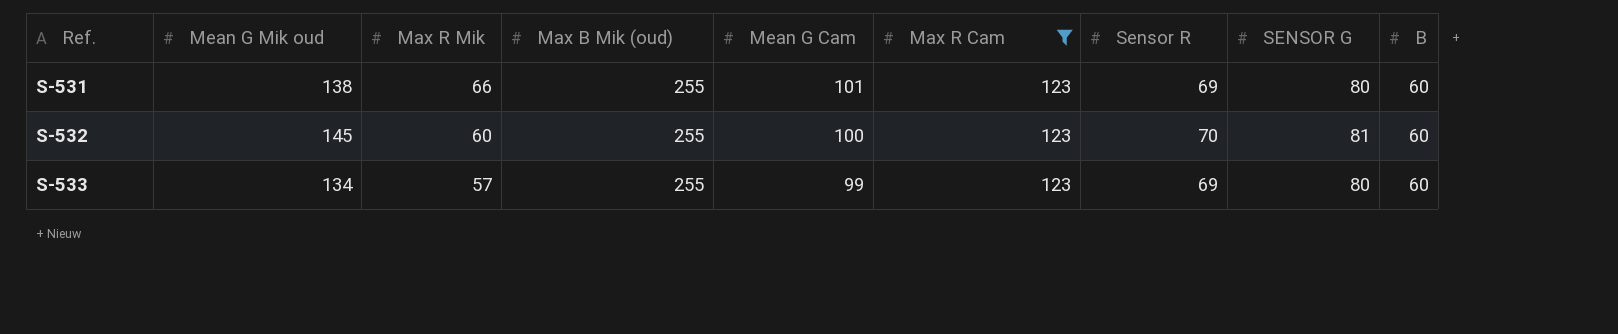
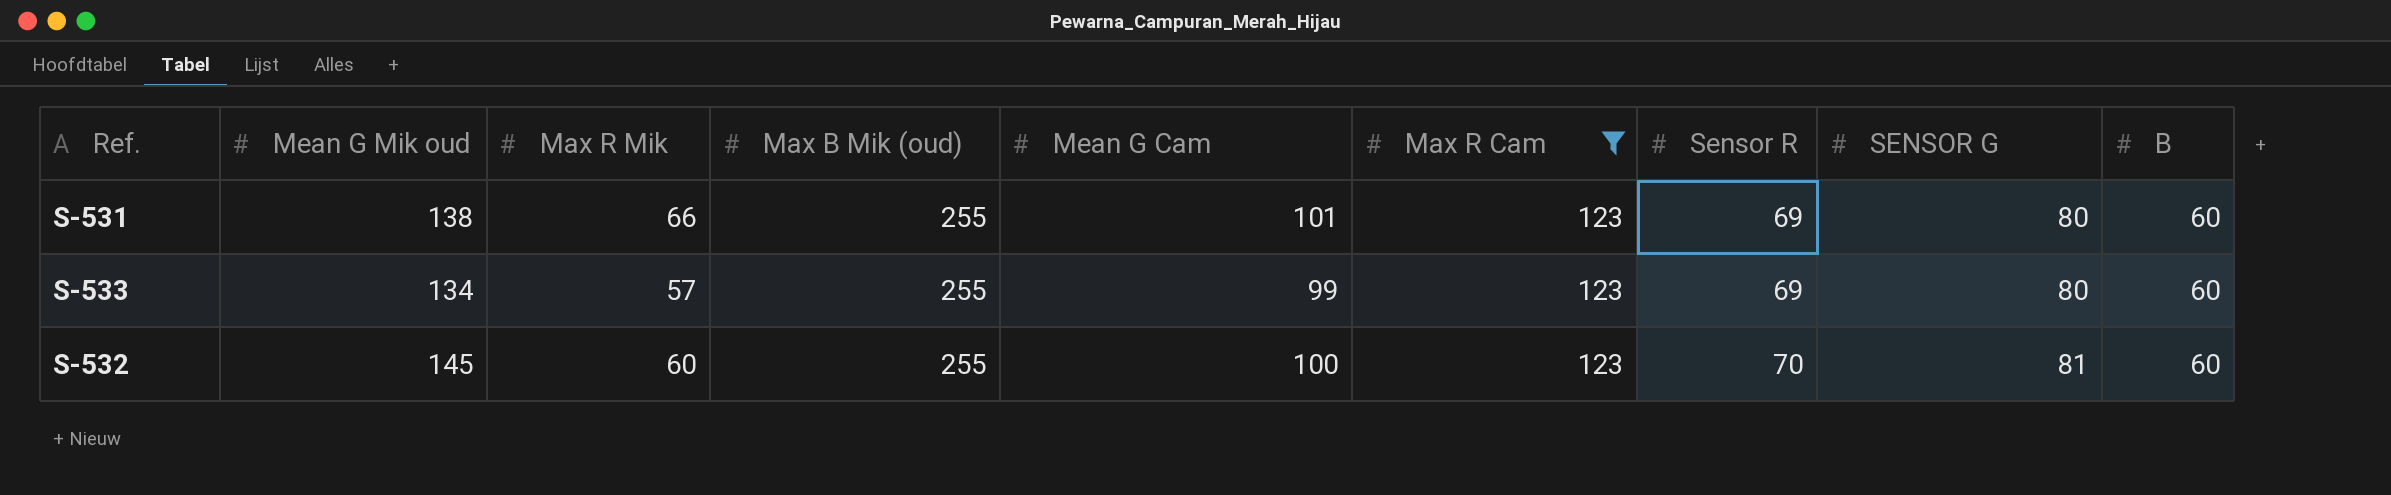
row order: Ref. ascending -> Sensor R ascending

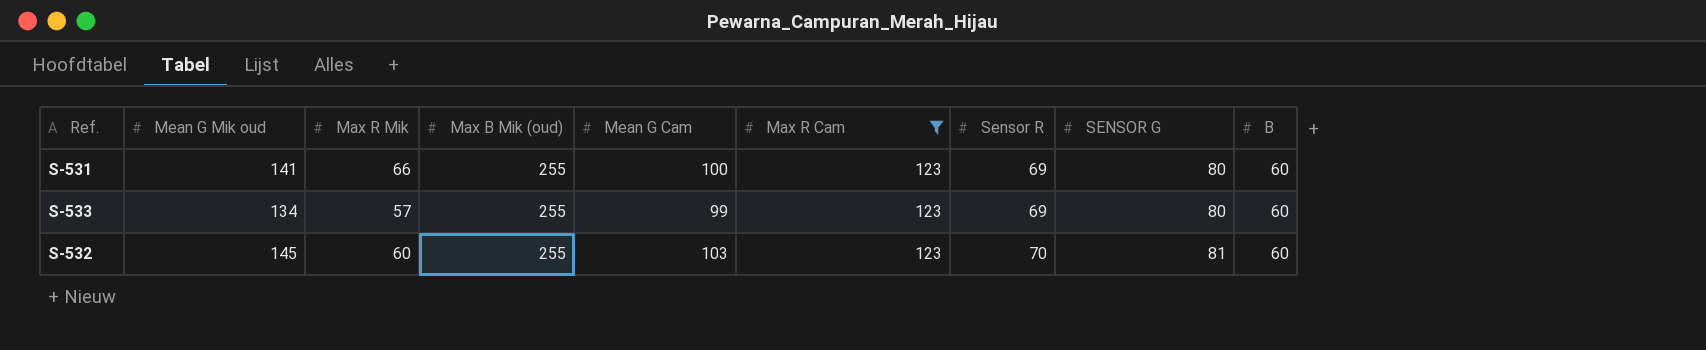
S-531 | Mean G Mik oud: 138 -> 141
S-531 | Mean G Cam: 101 -> 100
S-532 | Mean G Cam: 100 -> 103

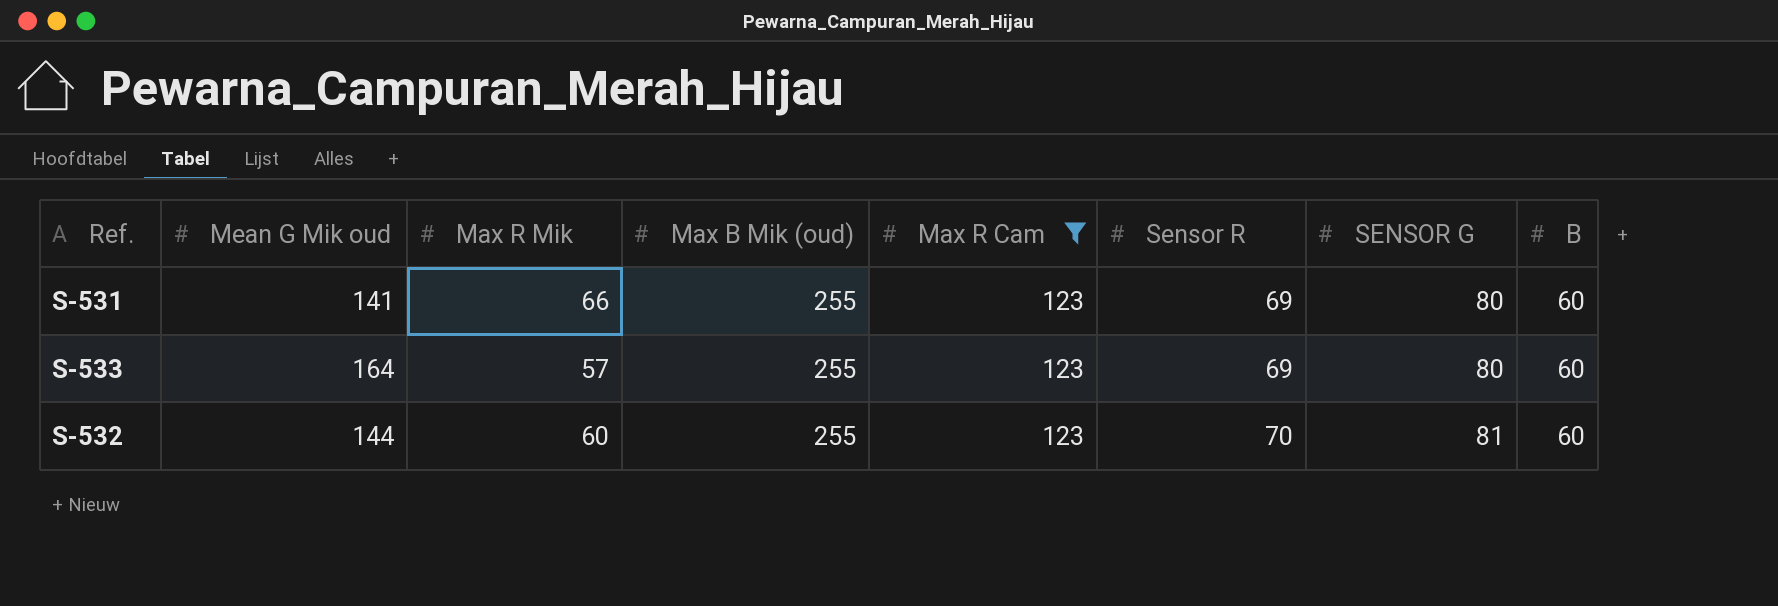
column Mean G Cam | position: 5 -> none
S-533 | Mean G Mik oud: 134 -> 164
S-532 | Mean G Mik oud: 145 -> 144

